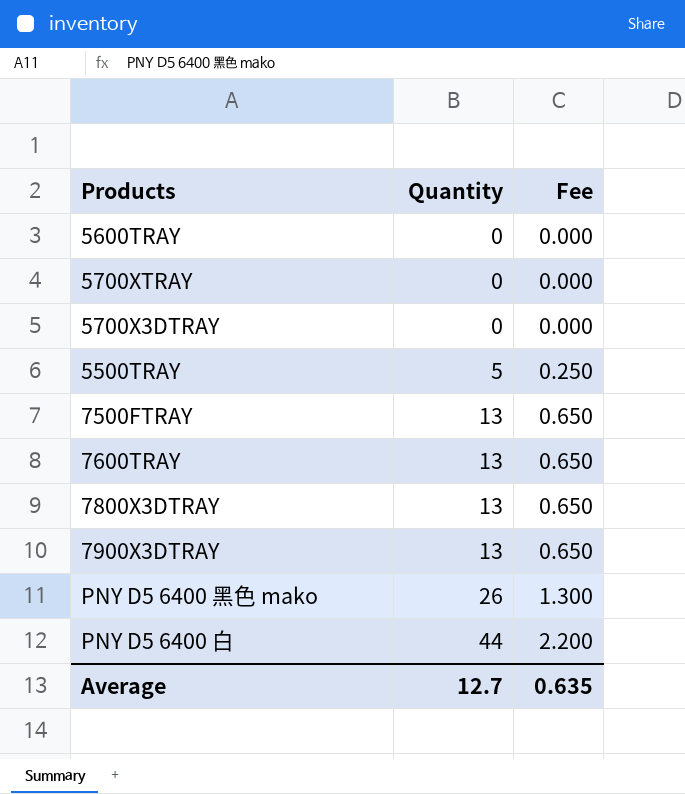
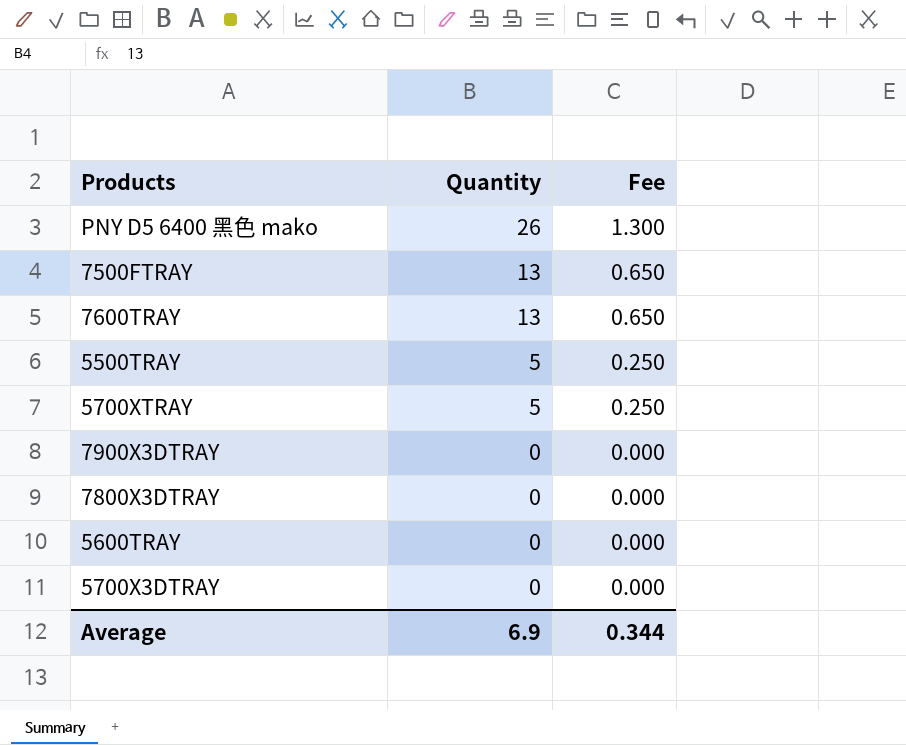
row order: Quantity ascending -> Quantity descending
row PNY D5 6400 白: 44 | 2.200 -> none
5700XTRAY | Quantity: 0 -> 5
5700XTRAY | Fee: 0.000 -> 0.250
7900X3DTRAY | Quantity: 13 -> 0
7900X3DTRAY | Fee: 0.650 -> 0.000
7800X3DTRAY | Quantity: 13 -> 0
7800X3DTRAY | Fee: 0.650 -> 0.000
Average | Quantity: 12.7 -> 6.9
Average | Fee: 0.635 -> 0.344

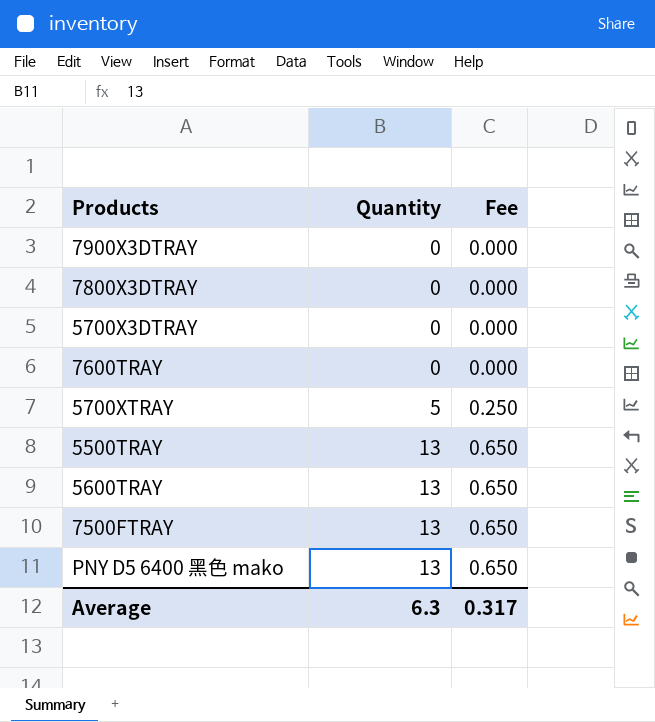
row order: Quantity descending -> Quantity ascending
7600TRAY | Quantity: 13 -> 0
7600TRAY | Fee: 0.650 -> 0.000
5500TRAY | Quantity: 5 -> 13
5500TRAY | Fee: 0.250 -> 0.650
5600TRAY | Quantity: 0 -> 13
5600TRAY | Fee: 0.000 -> 0.650
PNY D5 6400 黑色 mako | Quantity: 26 -> 13
PNY D5 6400 黑色 mako | Fee: 1.300 -> 0.650
Average | Quantity: 6.9 -> 6.3
Average | Fee: 0.344 -> 0.317

